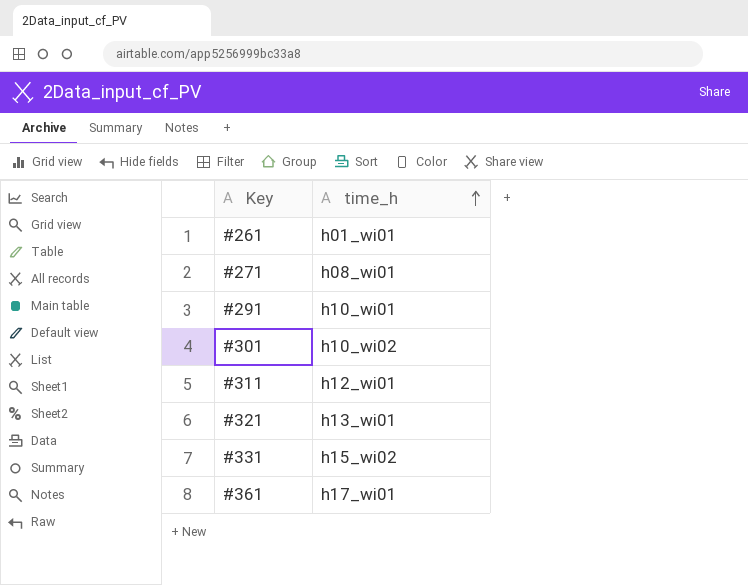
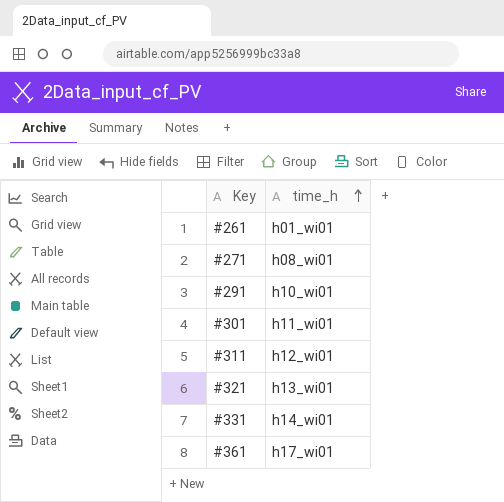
#301 | time_h: h10_wi02 -> h11_wi01
#331 | time_h: h15_wi02 -> h14_wi01

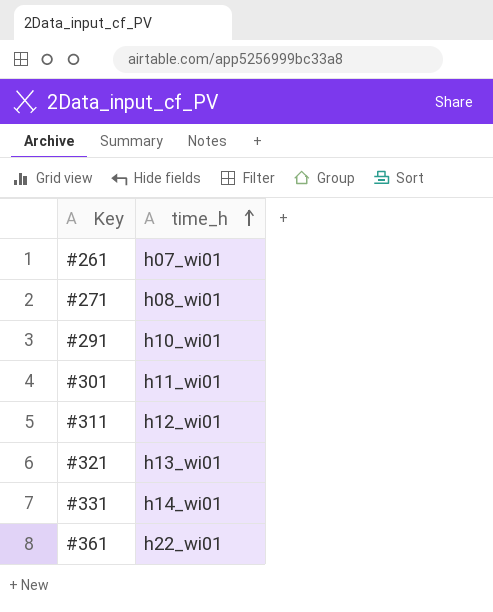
#261 | time_h: h01_wi01 -> h07_wi01
#361 | time_h: h17_wi01 -> h22_wi01

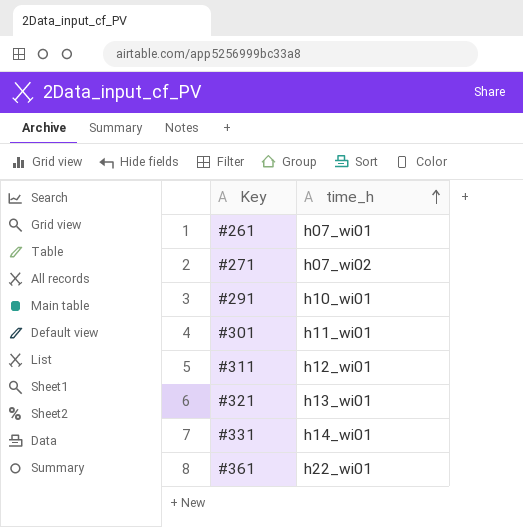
#271 | time_h: h08_wi01 -> h07_wi02

